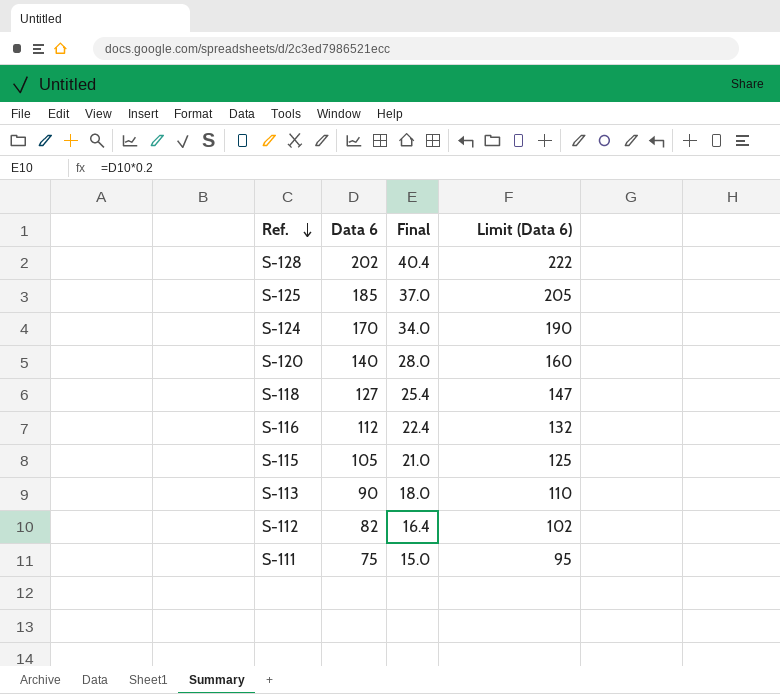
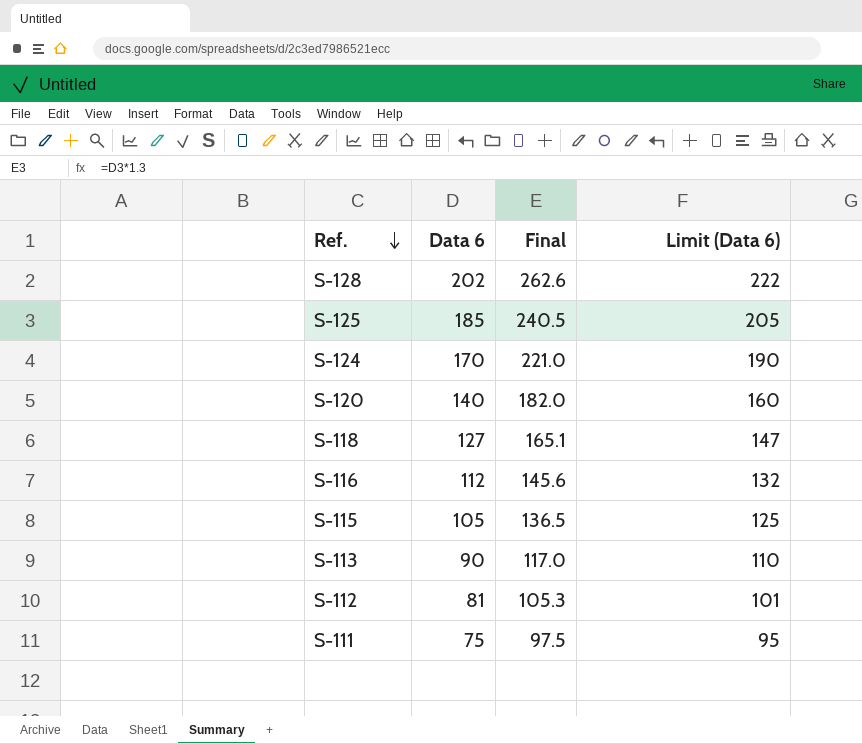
column Final | formula: [Data 6] * 0.2 -> [Data 6] * 1.3
S-112 | Data 6: 82 -> 81
S-112 | Limit (Data 6): 102 -> 101

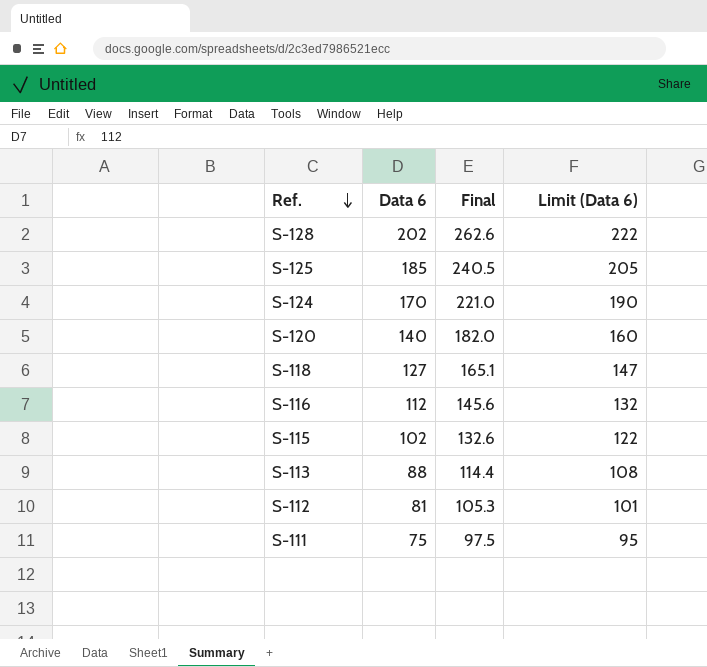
S-115 | Data 6: 105 -> 102
S-115 | Final: 136.5 -> 132.6
S-115 | Limit (Data 6): 125 -> 122
S-113 | Data 6: 90 -> 88
S-113 | Final: 117.0 -> 114.4
S-113 | Limit (Data 6): 110 -> 108

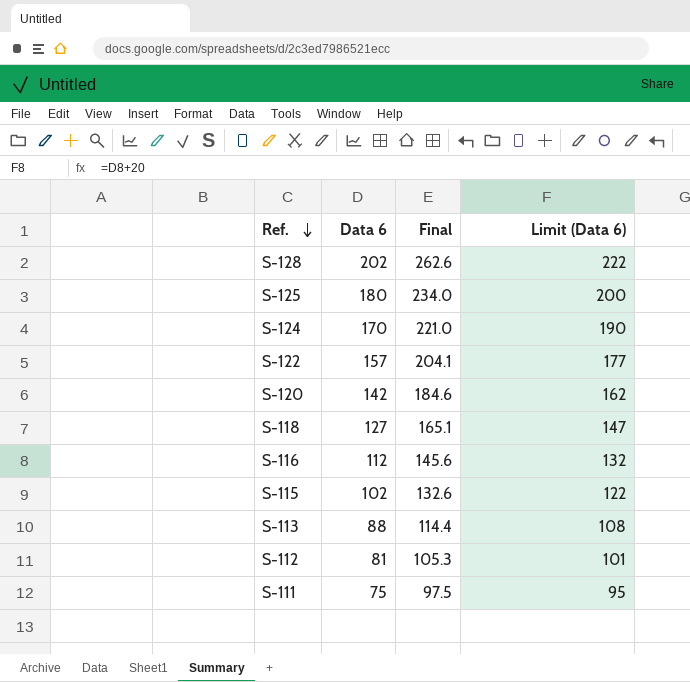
S-125 | Data 6: 185 -> 180
S-125 | Final: 240.5 -> 234.0
S-125 | Limit (Data 6): 205 -> 200
row S-122: none -> 157 | 204.1 | 177
S-120 | Data 6: 140 -> 142
S-120 | Final: 182.0 -> 184.6
S-120 | Limit (Data 6): 160 -> 162

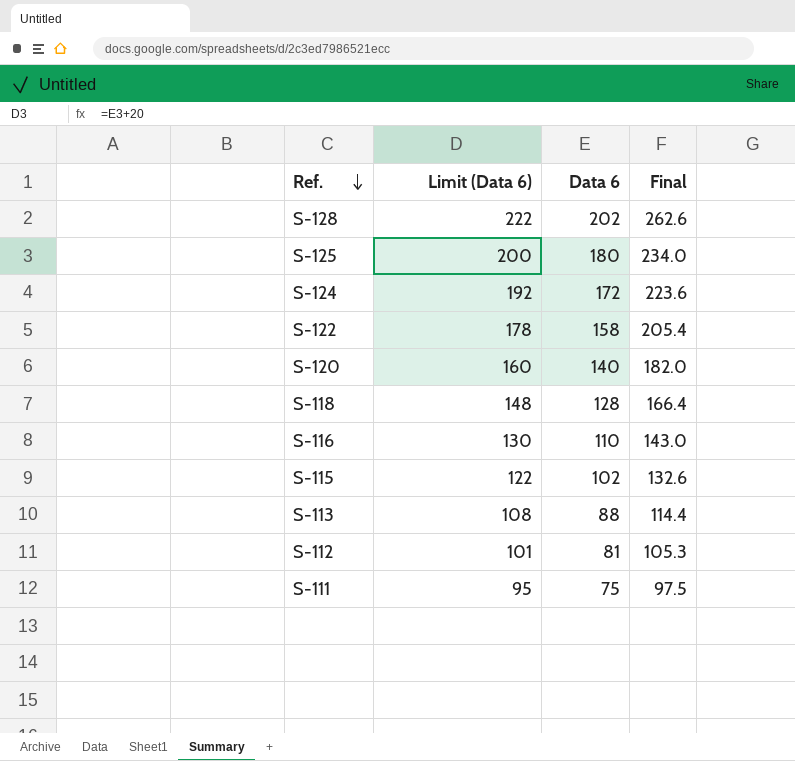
column Limit (Data 6) | position: 4 -> 2
S-124 | Limit (Data 6): 190 -> 192
S-124 | Data 6: 170 -> 172
S-124 | Final: 221.0 -> 223.6
S-122 | Limit (Data 6): 177 -> 178
S-122 | Data 6: 157 -> 158
S-122 | Final: 204.1 -> 205.4
S-120 | Limit (Data 6): 162 -> 160
S-120 | Data 6: 142 -> 140
S-120 | Final: 184.6 -> 182.0
S-118 | Limit (Data 6): 147 -> 148
S-118 | Data 6: 127 -> 128
S-118 | Final: 165.1 -> 166.4
S-116 | Limit (Data 6): 132 -> 130
S-116 | Data 6: 112 -> 110
S-116 | Final: 145.6 -> 143.0

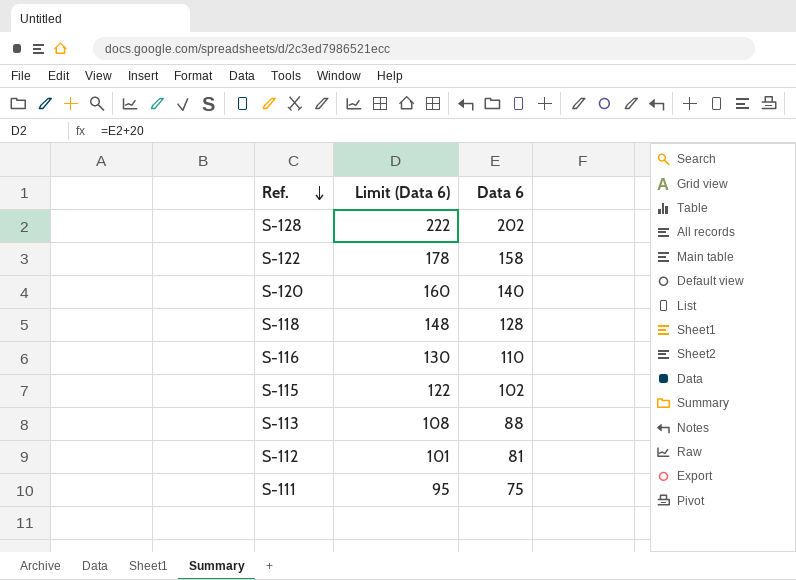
column Final | formula: [Data 6] * 1.3 -> none
row S-125: 200 | 180 | 234.0 -> none
row S-124: 192 | 172 | 223.6 -> none

